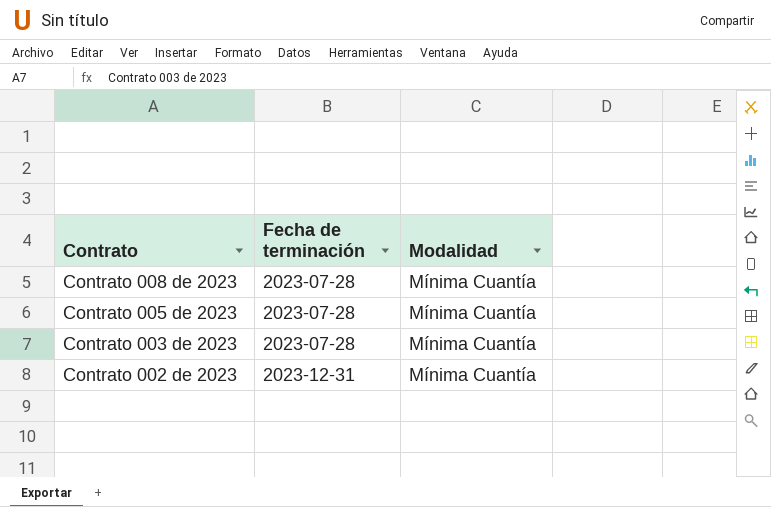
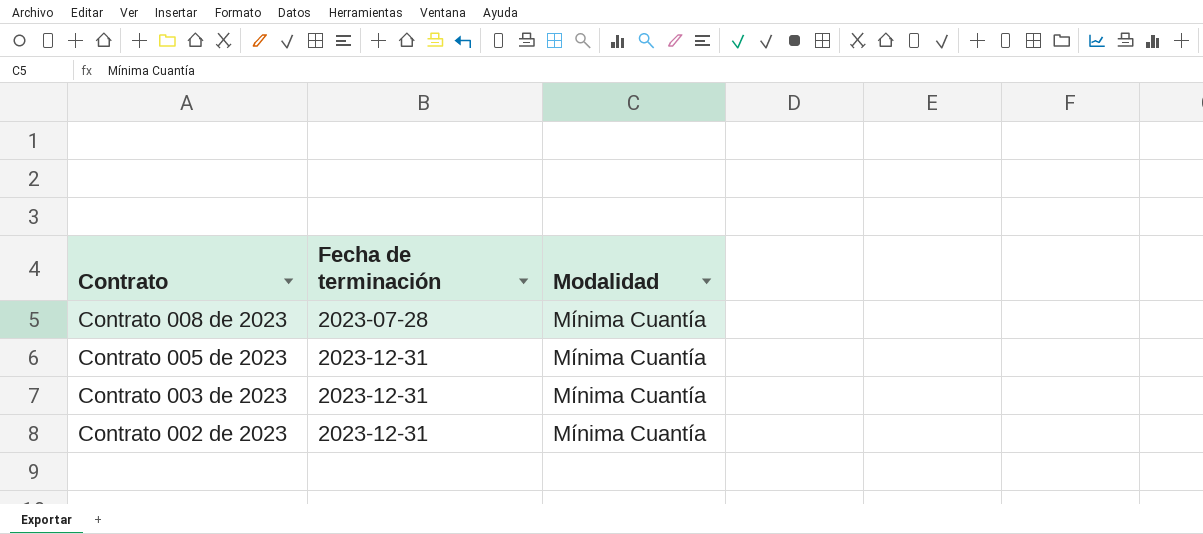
Contrato 005 de 2023 | Fecha de terminación: 2023-07-28 -> 2023-12-31
Contrato 003 de 2023 | Fecha de terminación: 2023-07-28 -> 2023-12-31

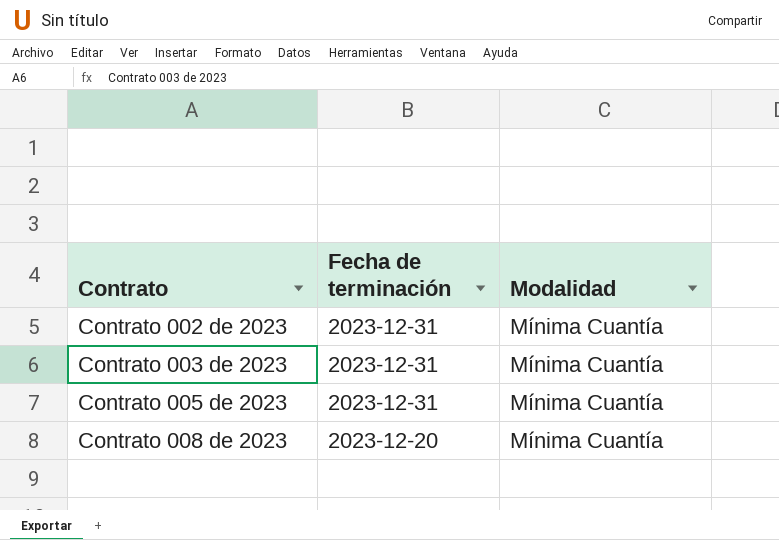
row order: Contrato descending -> Contrato ascending
Contrato 008 de 2023 | Fecha de terminación: 2023-07-28 -> 2023-12-20

